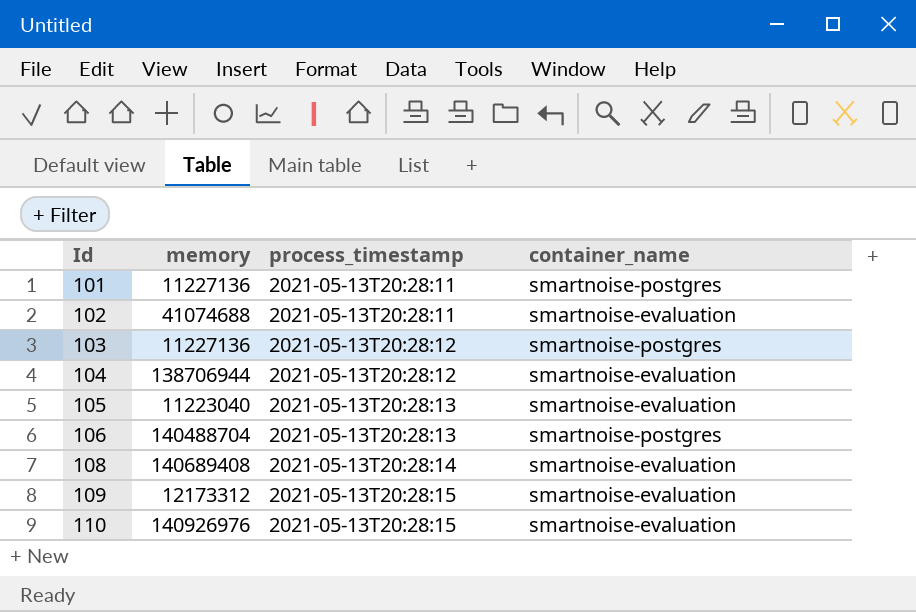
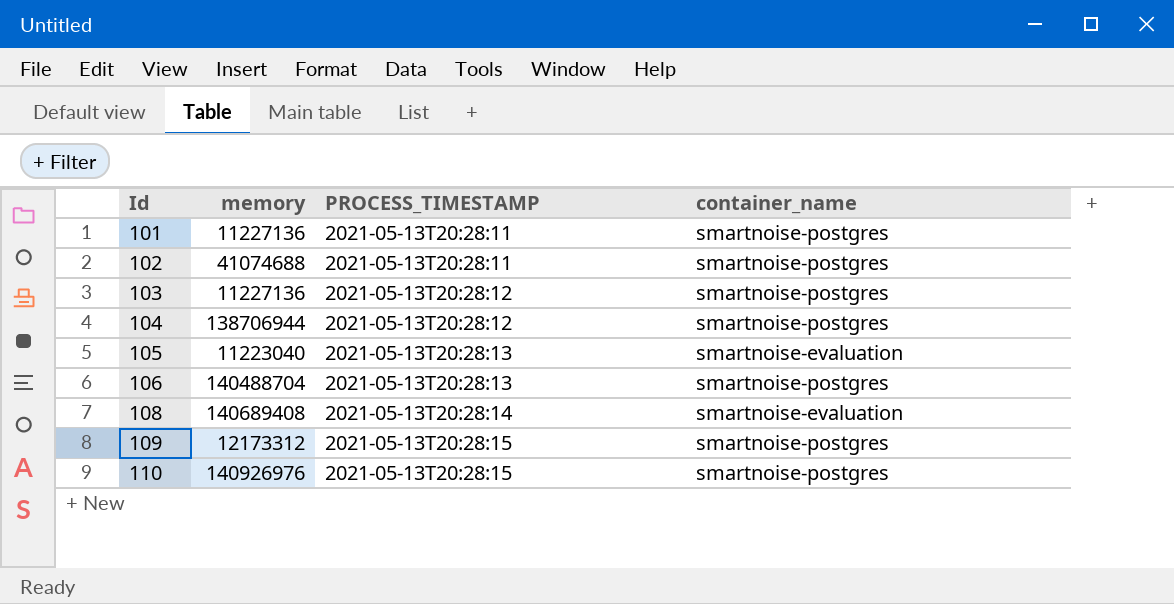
column name: process_timestamp -> PROCESS_TIMESTAMP
102 | container_name: smartnoise-evaluation -> smartnoise-postgres
104 | container_name: smartnoise-evaluation -> smartnoise-postgres
109 | container_name: smartnoise-evaluation -> smartnoise-postgres
110 | container_name: smartnoise-evaluation -> smartnoise-postgres

